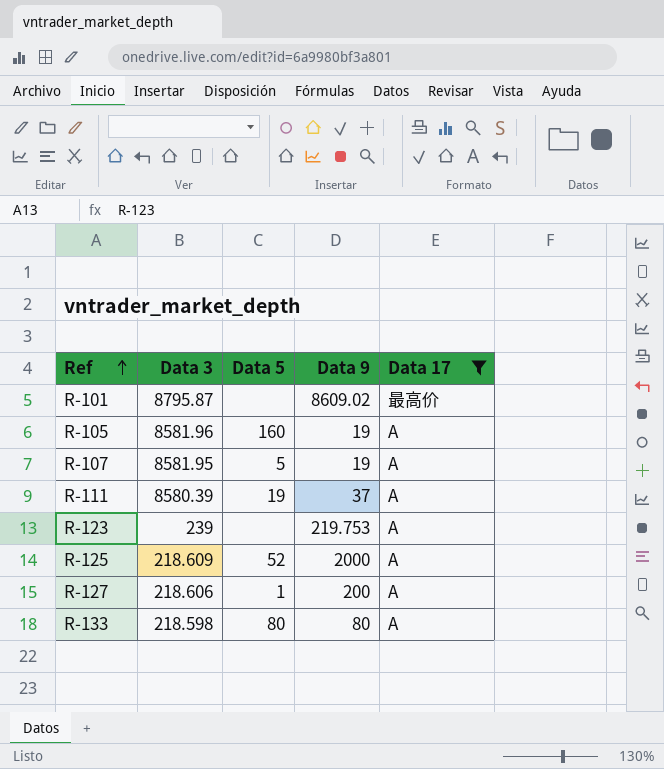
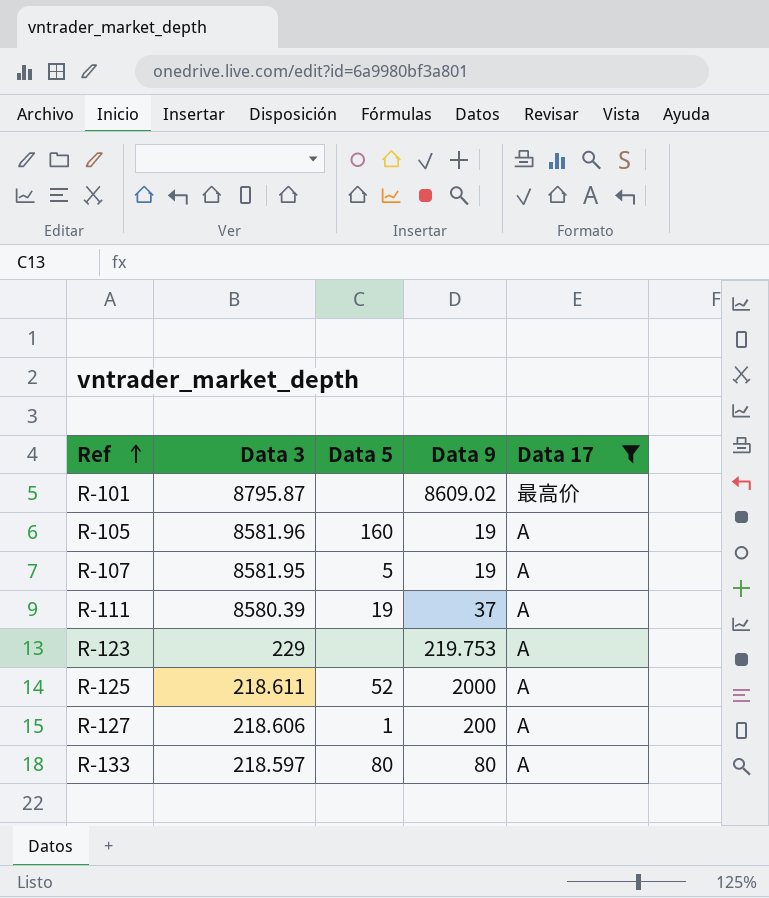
R-123 | Data 3: 239 -> 229
R-125 | Data 3: 218.609 -> 218.611
R-133 | Data 3: 218.598 -> 218.597

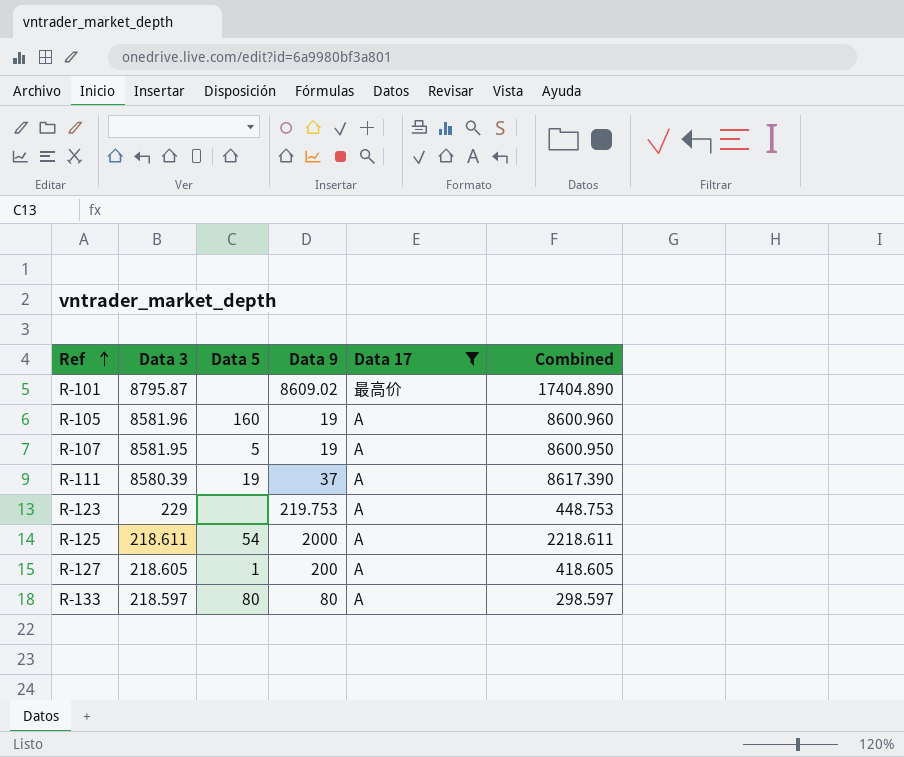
column Combined | formula: none -> [Data 3] + [Data 9]
R-125 | Data 5: 52 -> 54
R-127 | Data 3: 218.606 -> 218.605

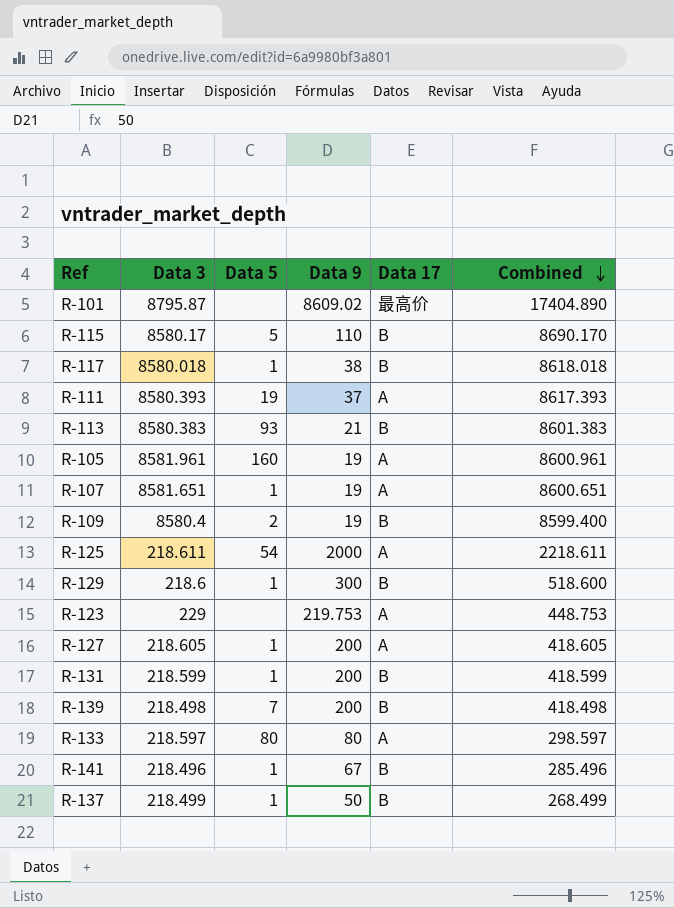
filter: Data 17 != B -> none
row order: Ref ascending -> Combined descending
R-111 | Data 3: 8580.39 -> 8580.393
R-111 | Combined: 8617.390 -> 8617.393
R-105 | Data 3: 8581.96 -> 8581.961
R-105 | Combined: 8600.960 -> 8600.961
R-107 | Data 3: 8581.95 -> 8581.651
R-107 | Data 5: 5 -> 1
R-107 | Combined: 8600.950 -> 8600.651

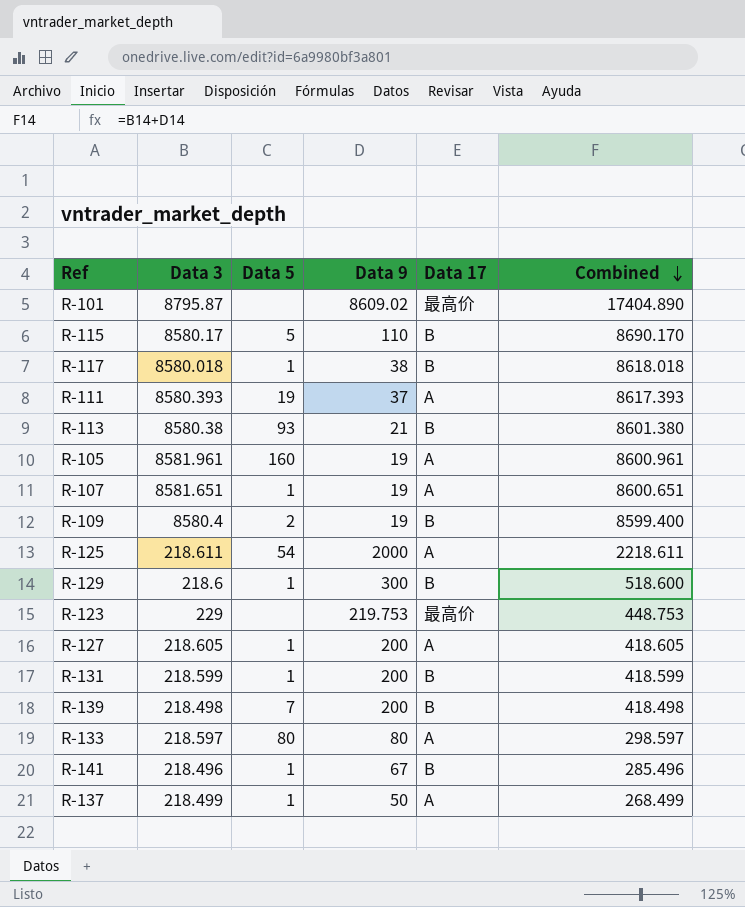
R-113 | Data 3: 8580.383 -> 8580.38
R-113 | Combined: 8601.383 -> 8601.380
R-123 | Data 17: A -> 最高价
R-137 | Data 17: B -> A

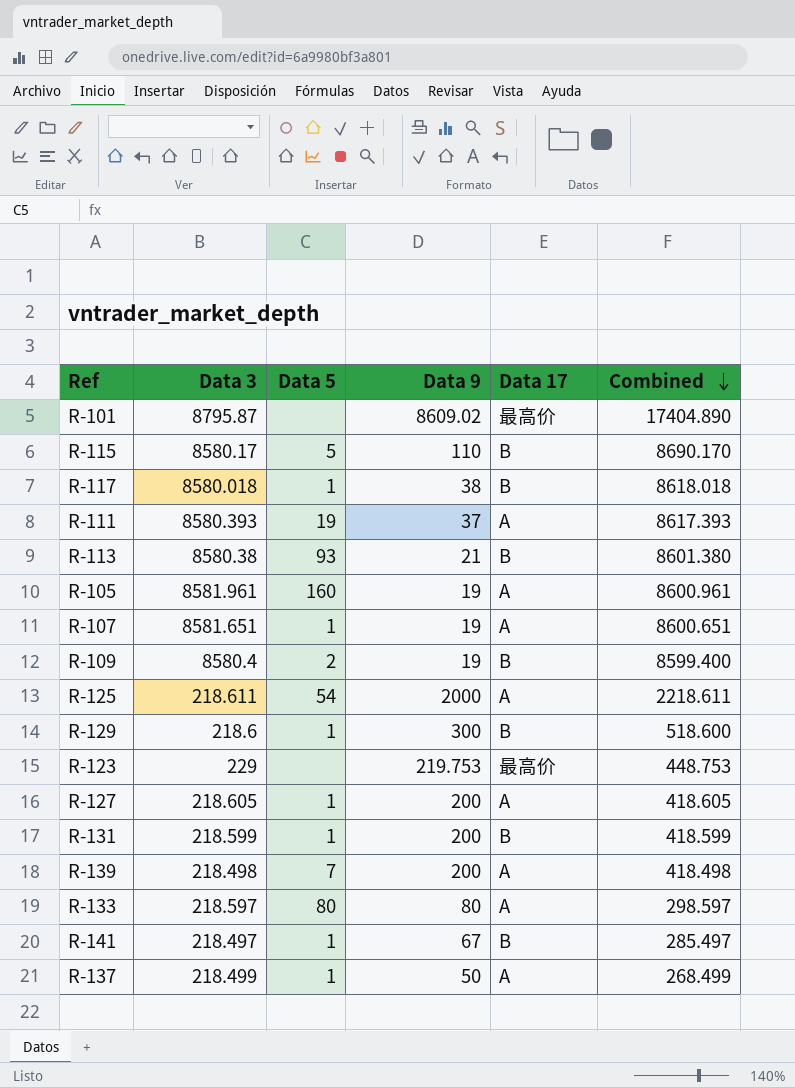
R-139 | Data 17: B -> A
R-141 | Data 3: 218.496 -> 218.497
R-141 | Combined: 285.496 -> 285.497

